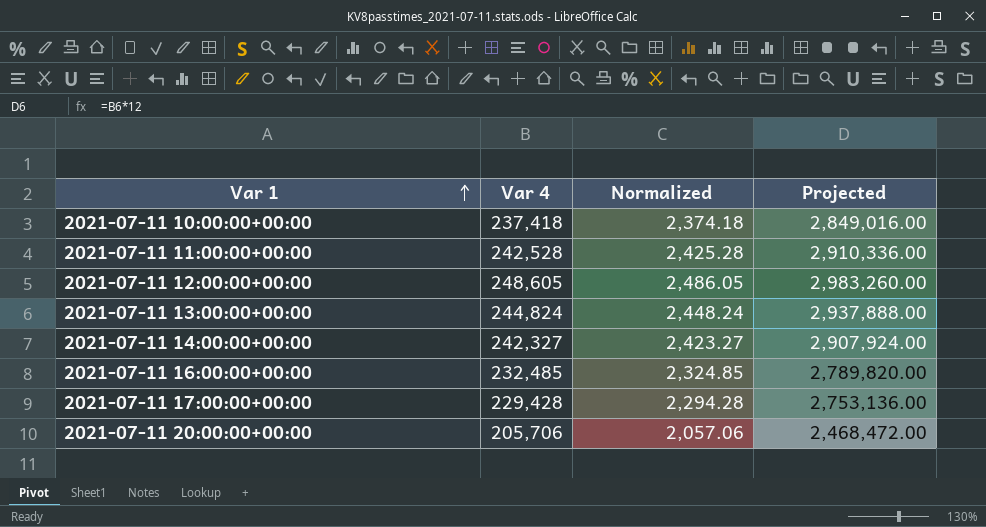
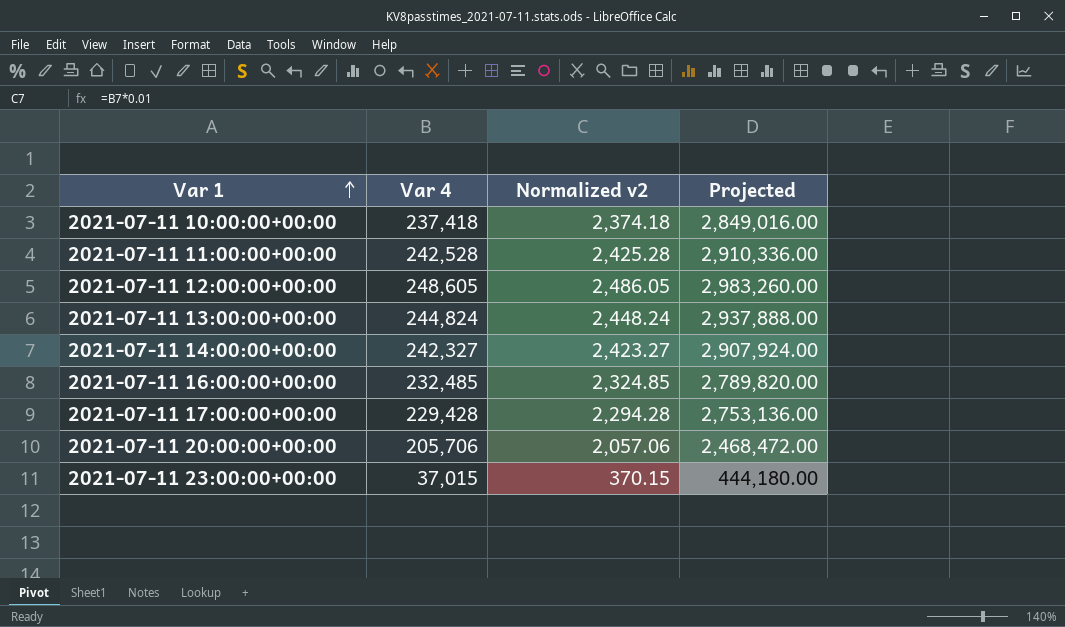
column name: Normalized -> Normalized v2
row 2021-07-11 23:00:00+00:00: none -> 37,015 | 370.15 | 444,180.00

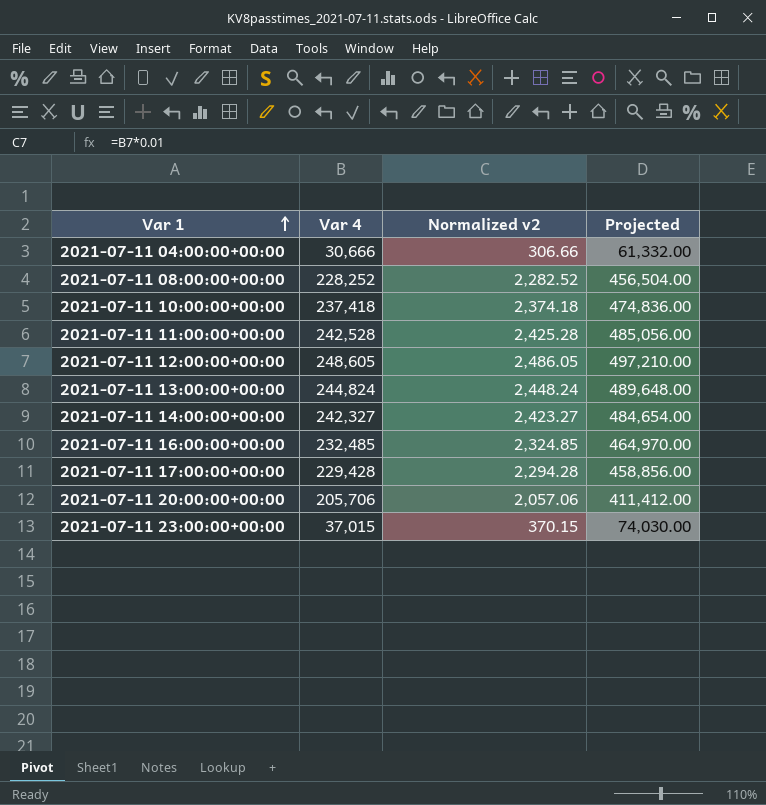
column Projected | formula: [Var 4] * 12 -> [Var 4] * 2
row 2021-07-11 04:00:00+00:00: none -> 30,666 | 306.66 | 61,332.00
row 2021-07-11 08:00:00+00:00: none -> 228,252 | 2,282.52 | 456,504.00

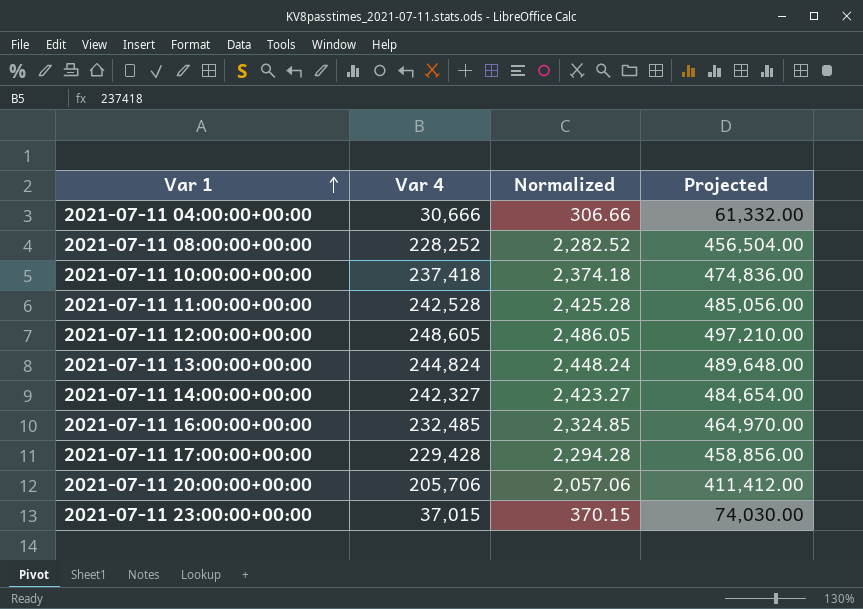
column name: Normalized v2 -> Normalized

